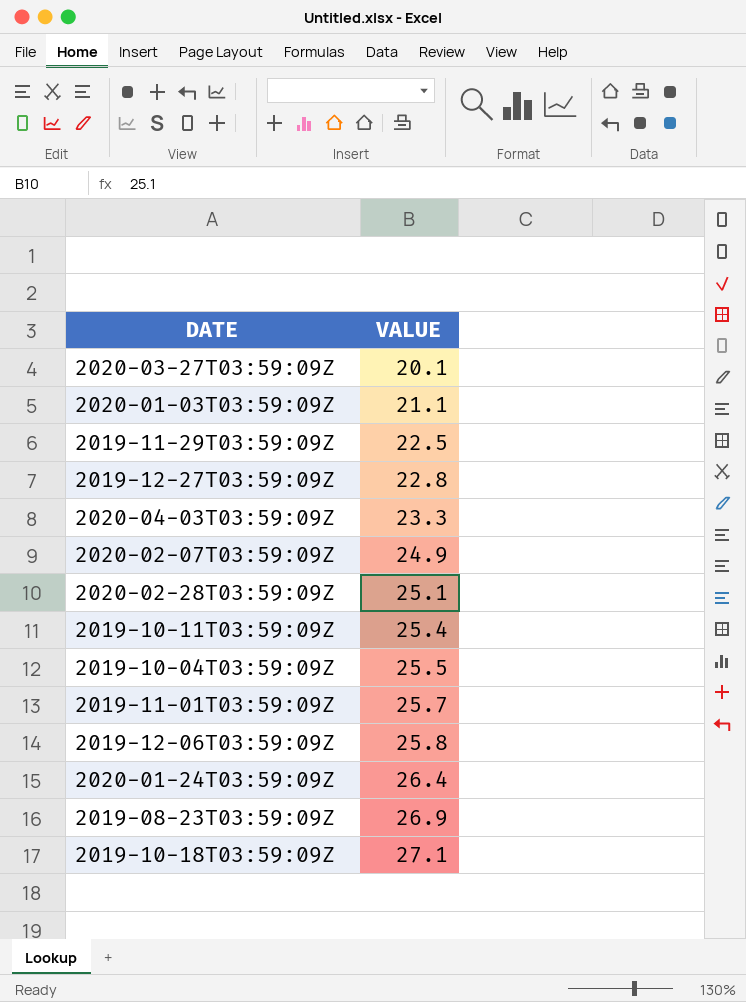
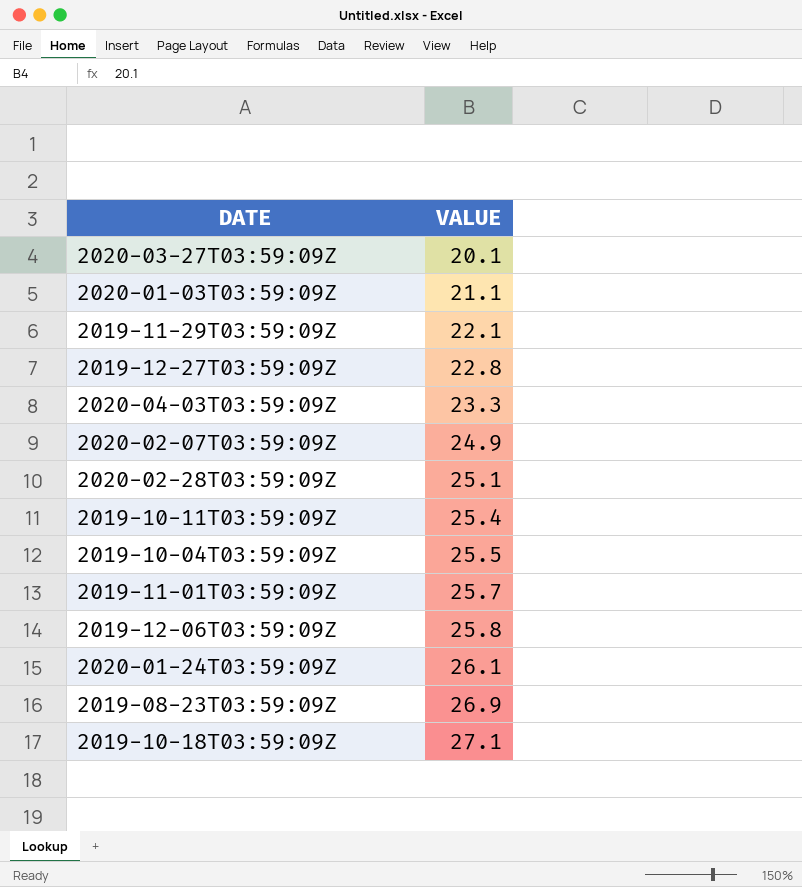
2019-11-29T03:59:09Z | VALUE: 22.5 -> 22.1
2020-01-24T03:59:09Z | VALUE: 26.4 -> 26.1

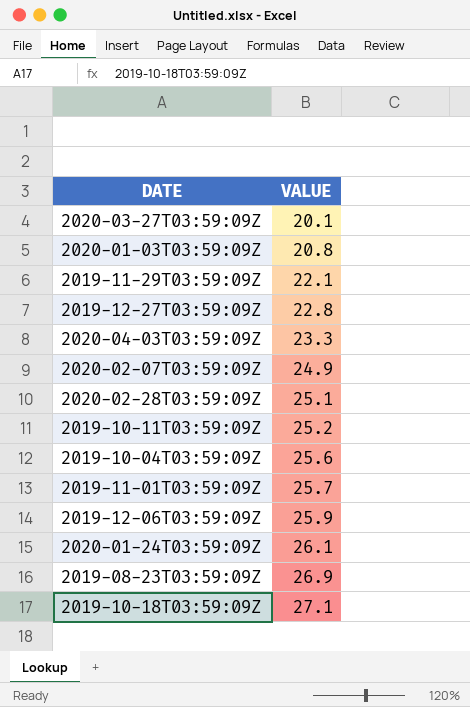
2020-01-03T03:59:09Z | VALUE: 21.1 -> 20.8
2019-10-11T03:59:09Z | VALUE: 25.4 -> 25.2
2019-10-04T03:59:09Z | VALUE: 25.5 -> 25.6
2019-12-06T03:59:09Z | VALUE: 25.8 -> 25.9

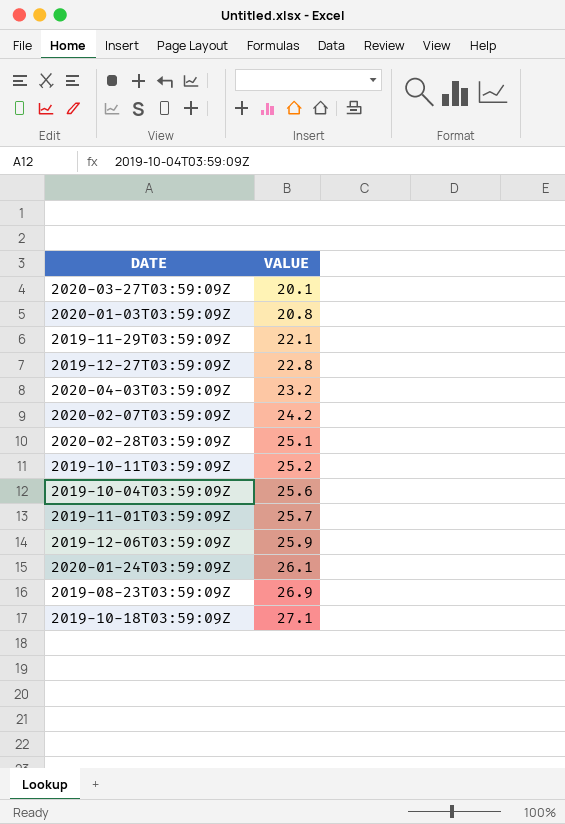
2020-04-03T03:59:09Z | VALUE: 23.3 -> 23.2
2020-02-07T03:59:09Z | VALUE: 24.9 -> 24.2

